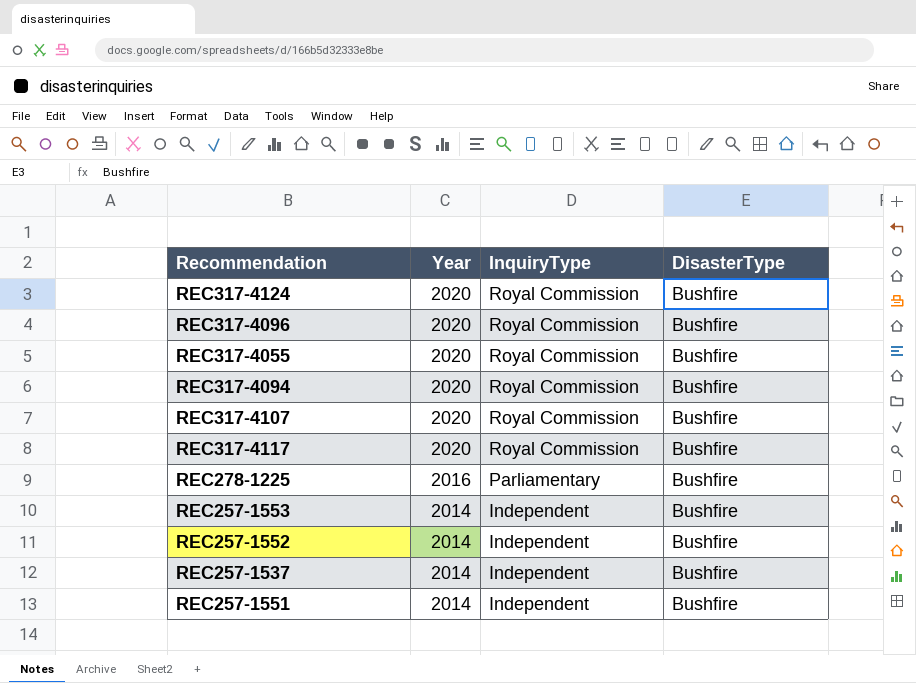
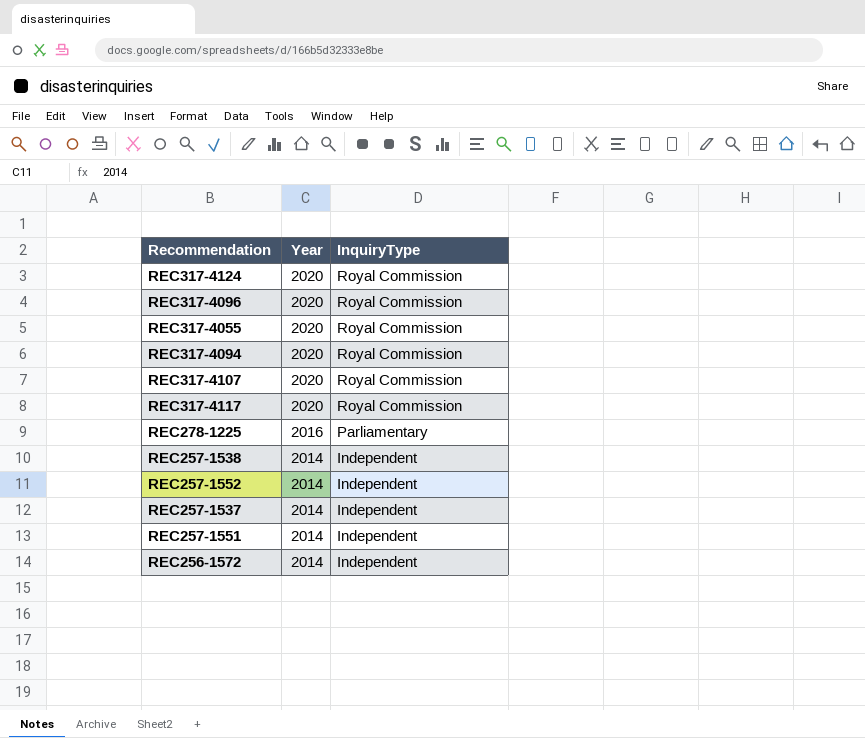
column DisasterType | position: 4 -> none
row REC257-1553: 2014 | Independent | Bushfire -> none
row REC257-1538: none -> 2014 | Independent
row REC256-1572: none -> 2014 | Independent

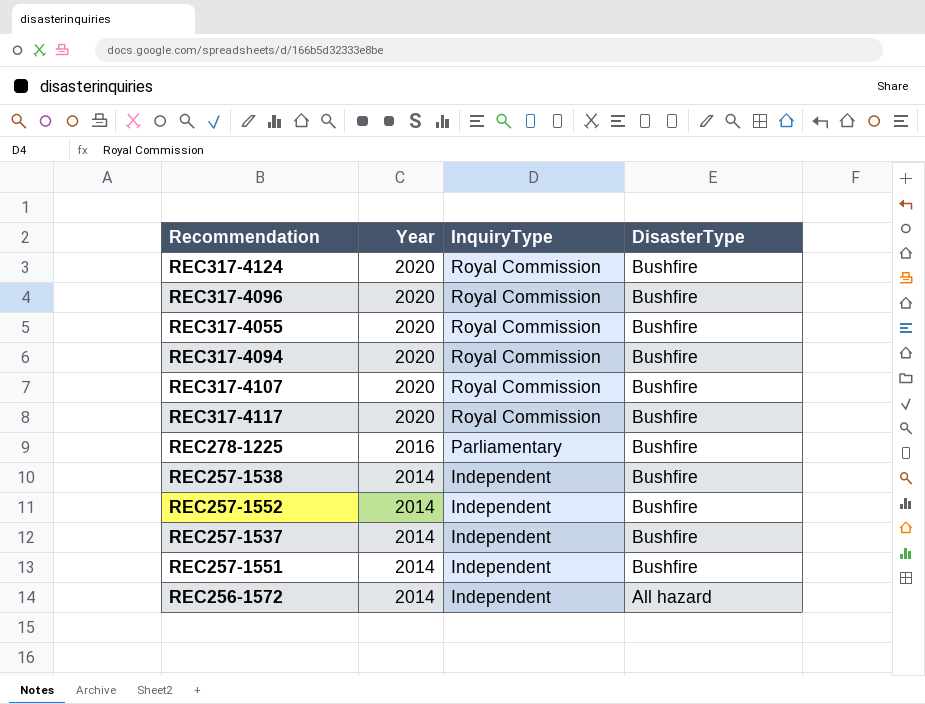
column DisasterType | position: none -> 4

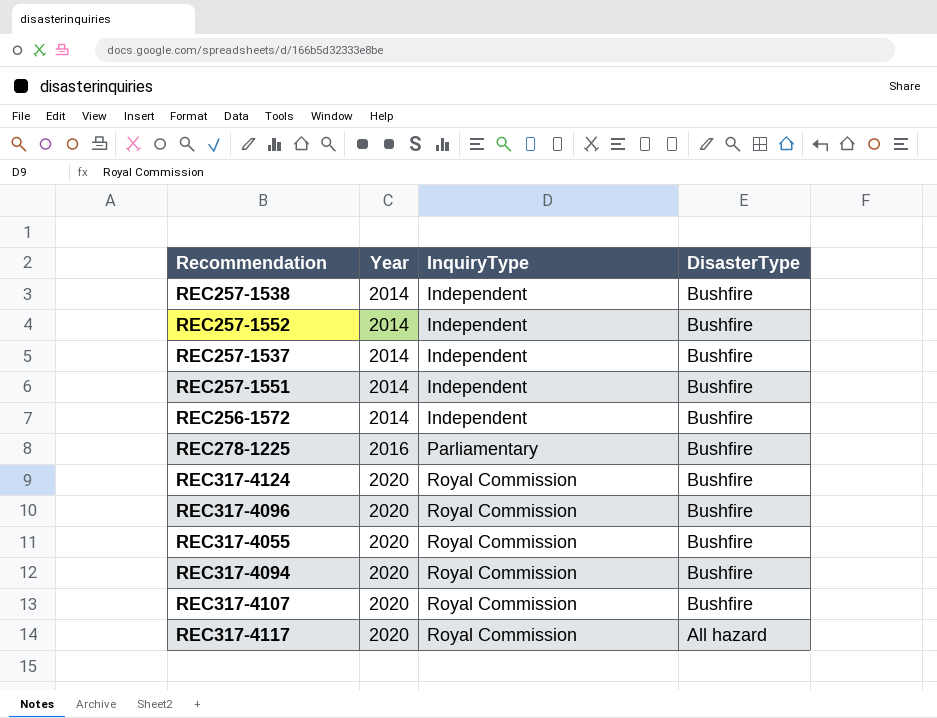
row order: Year descending -> Year ascending
REC256-1572 | DisasterType: All hazard -> Bushfire
REC317-4117 | DisasterType: Bushfire -> All hazard

